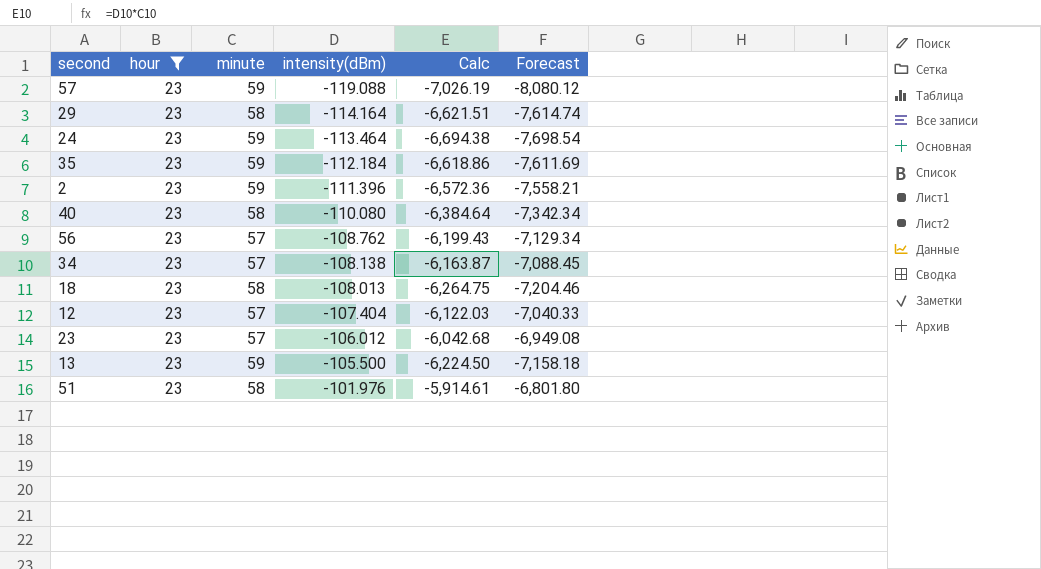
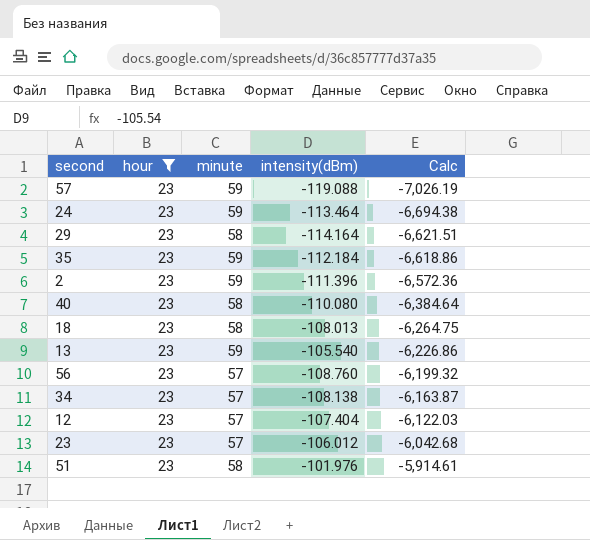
row order: intensity(dBm) ascending -> Calc ascending
column Forecast | formula: [Calc] * 1.15 -> none
13 | intensity(dBm): -105.500 -> -105.540
13 | Calc: -6,224.50 -> -6,226.86
56 | intensity(dBm): -108.762 -> -108.760
56 | Calc: -6,199.43 -> -6,199.32

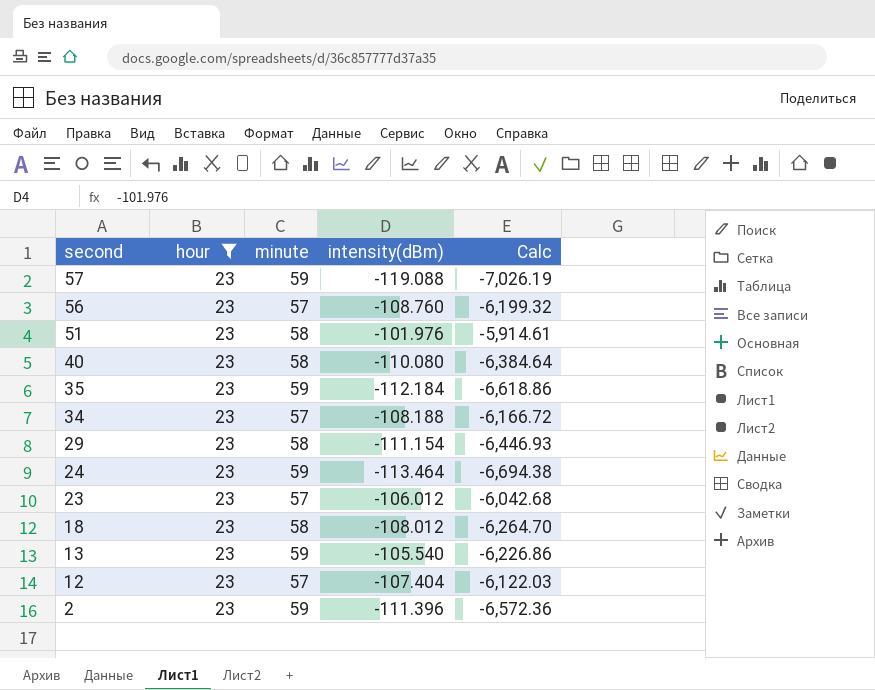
row order: Calc ascending -> second descending
34 | intensity(dBm): -108.138 -> -108.188
34 | Calc: -6,163.87 -> -6,166.72
29 | intensity(dBm): -114.164 -> -111.154
29 | Calc: -6,621.51 -> -6,446.93
18 | intensity(dBm): -108.013 -> -108.012
18 | Calc: -6,264.75 -> -6,264.70

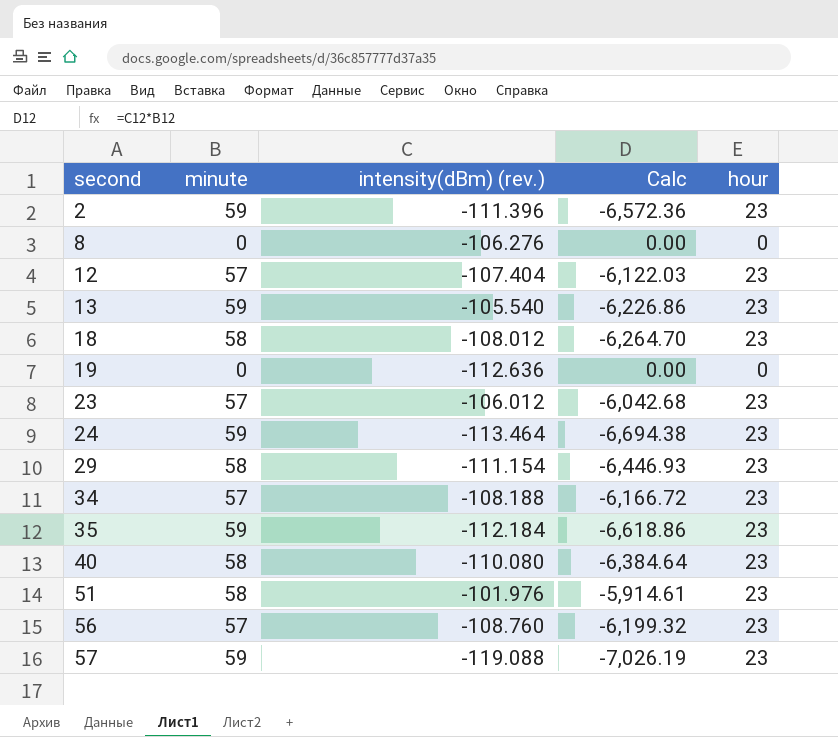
filter: hour = 23 -> none
row order: second descending -> second ascending
column name: intensity(dBm) -> intensity(dBm) (rev.)
column hour | position: 2 -> 5

